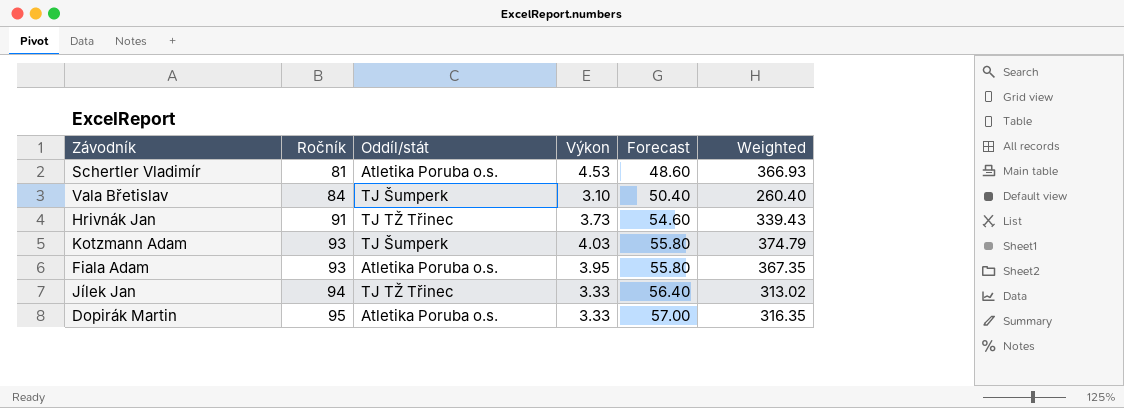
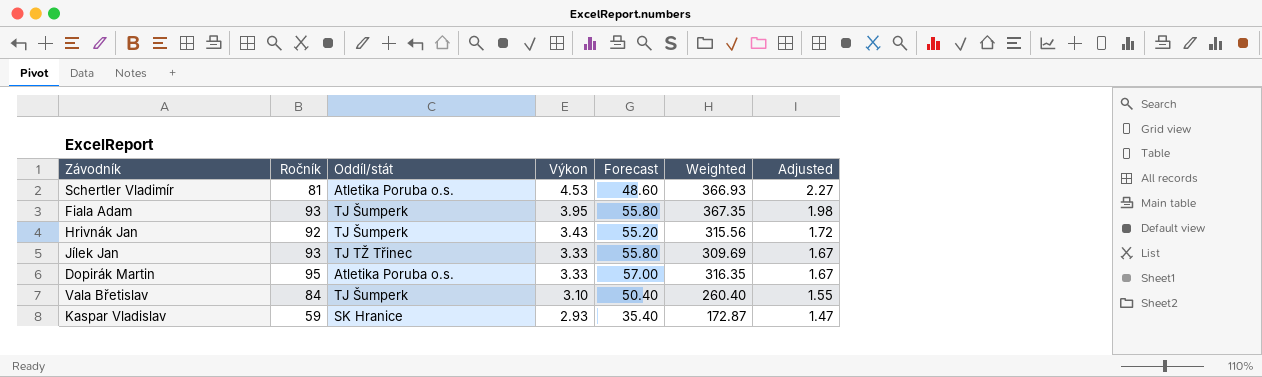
row order: Ročník ascending -> Výkon descending
column Adjusted | formula: none -> [Výkon] * 0.5
row Kotzmann Adam: 93 | TJ Šumperk | 4.03 | 55.80 | 374.79 -> none
Fiala Adam | Oddíl/stát: Atletika Poruba o.s. -> TJ Šumperk
Hrivnák Jan | Ročník: 91 -> 92
Hrivnák Jan | Oddíl/stát: TJ TŽ Třinec -> TJ Šumperk
Hrivnák Jan | Výkon: 3.73 -> 3.43
Hrivnák Jan | Forecast: 54.60 -> 55.20
Hrivnák Jan | Weighted: 339.43 -> 315.56
Jílek Jan | Ročník: 94 -> 93
Jílek Jan | Forecast: 56.40 -> 55.80
Jílek Jan | Weighted: 313.02 -> 309.69
row Kaspar Vladislav: none -> 59 | SK Hranice | 2.93 | 35.40 | 172.87 | 1.47

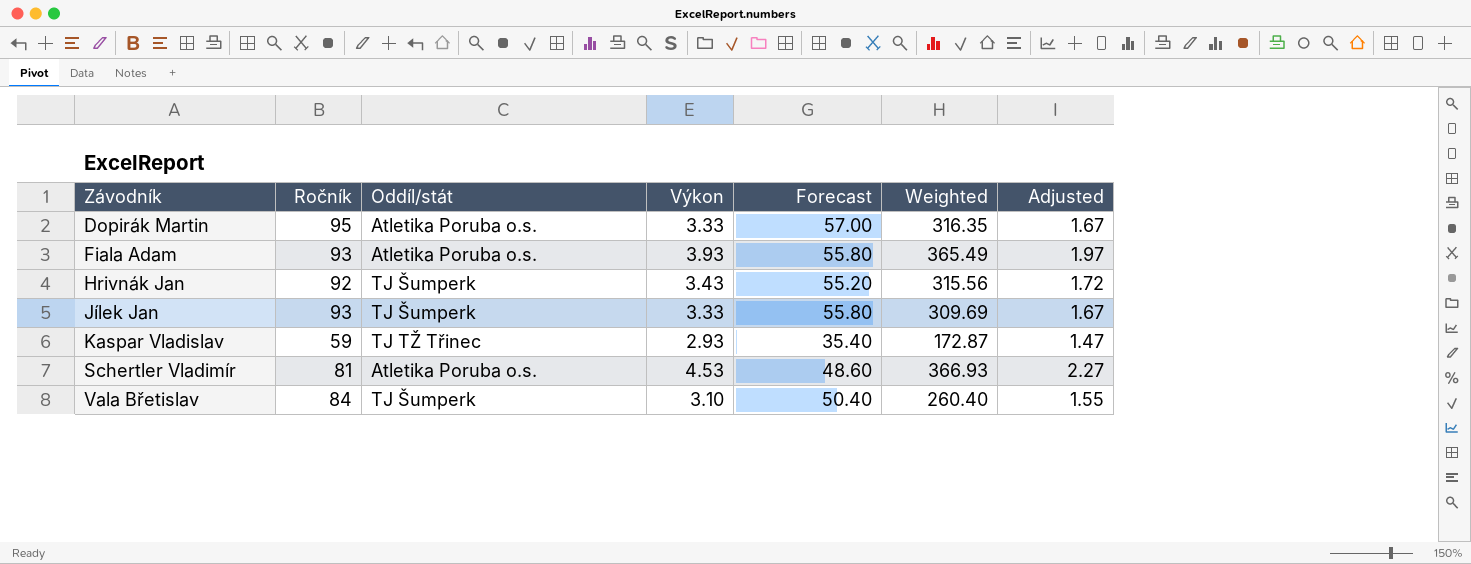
row order: Výkon descending -> Závodník ascending
Fiala Adam | Oddíl/stát: TJ Šumperk -> Atletika Poruba o.s.
Fiala Adam | Výkon: 3.95 -> 3.93
Fiala Adam | Weighted: 367.35 -> 365.49
Fiala Adam | Adjusted: 1.98 -> 1.97
Jílek Jan | Oddíl/stát: TJ TŽ Třinec -> TJ Šumperk
Kaspar Vladislav | Oddíl/stát: SK Hranice -> TJ TŽ Třinec

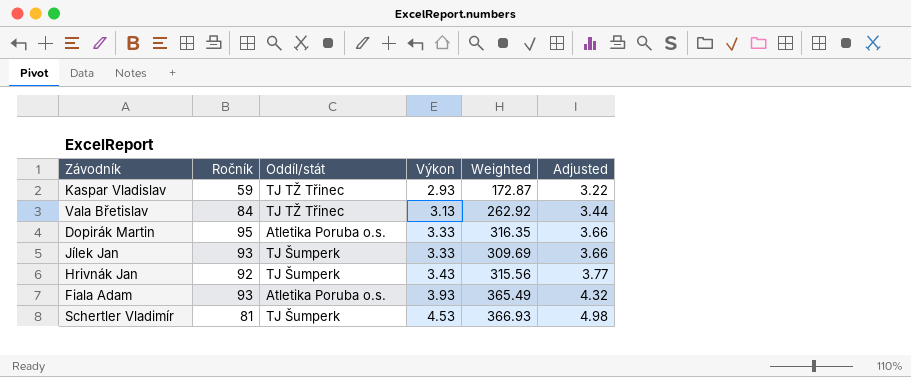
row order: Závodník ascending -> Výkon ascending
column Forecast | formula: [Ročník] * 0.6 -> none
column Adjusted | formula: [Výkon] * 0.5 -> [Výkon] * 1.1
Vala Břetislav | Oddíl/stát: TJ Šumperk -> TJ TŽ Třinec
Vala Břetislav | Výkon: 3.10 -> 3.13
Vala Břetislav | Weighted: 260.40 -> 262.92
Schertler Vladimír | Oddíl/stát: Atletika Poruba o.s. -> TJ Šumperk

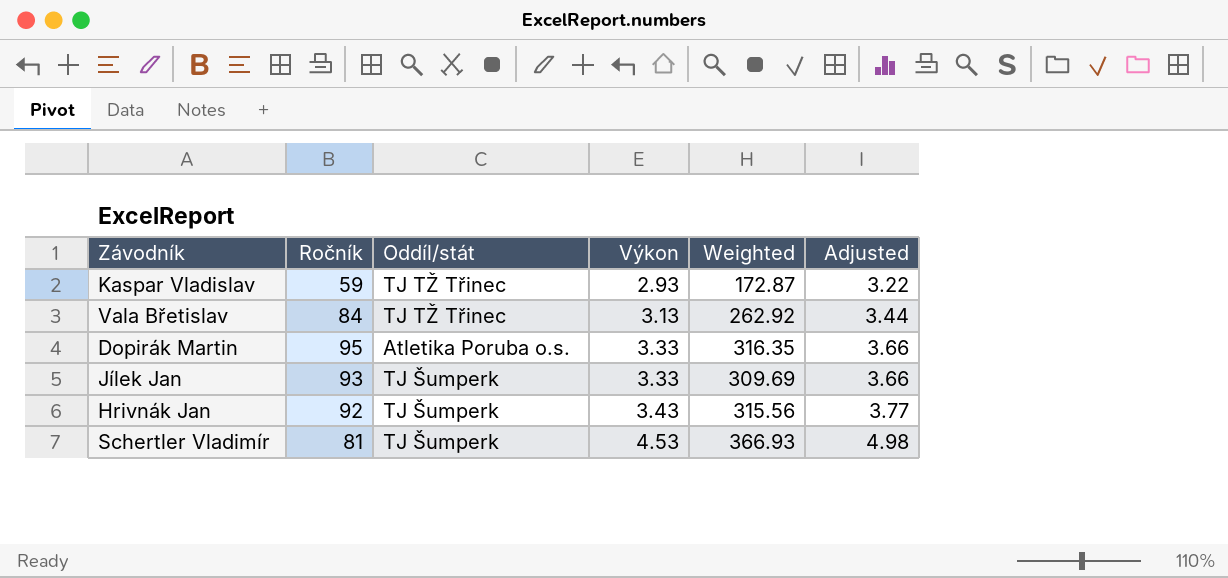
row Fiala Adam: 93 | Atletika Poruba o.s. | 3.93 | 365.49 | 4.32 -> none

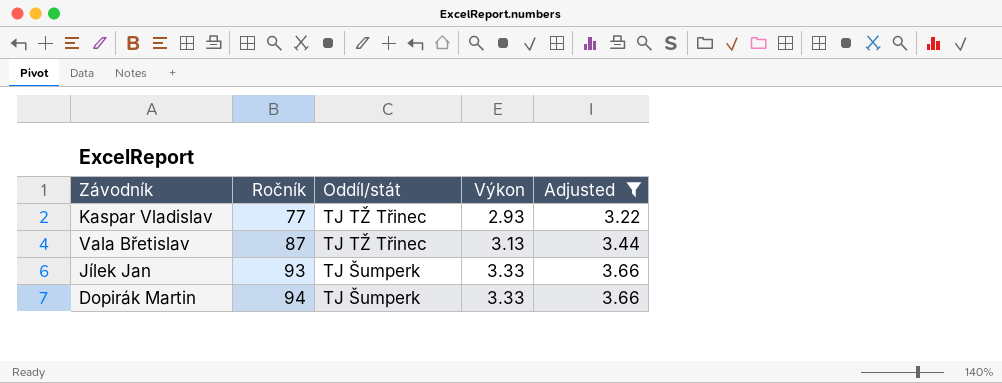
filter: none -> Adjusted <= 3.66
row order: Výkon ascending -> Ročník ascending
column Weighted | formula: [Ročník] * [Výkon] -> none
Kaspar Vladislav | Ročník: 59 -> 77
Vala Břetislav | Ročník: 84 -> 87
Dopirák Martin | Ročník: 95 -> 94
Dopirák Martin | Oddíl/stát: Atletika Poruba o.s. -> TJ Šumperk

